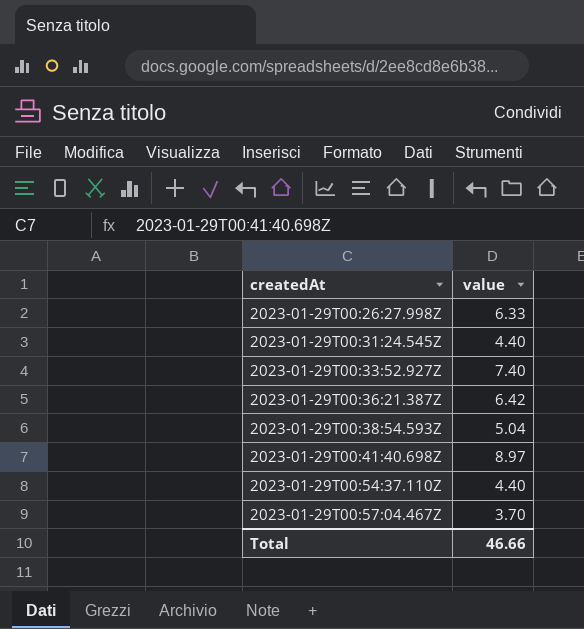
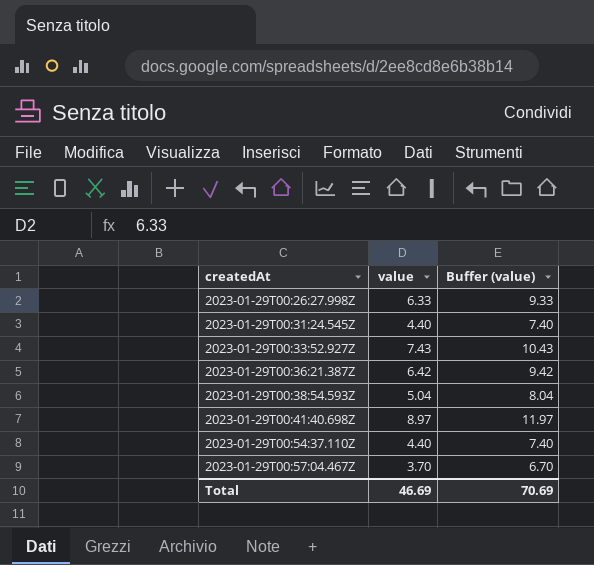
column Buffer (value) | formula: none -> [value] + 3
2023-01-29T00:33:52.927Z | value: 7.40 -> 7.43
Total | value: 46.66 -> 46.69

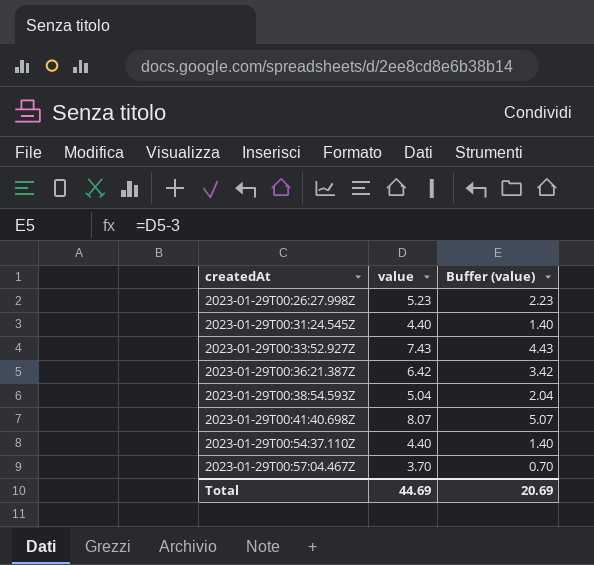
column Buffer (value) | formula: [value] + 3 -> [value] - 3
2023-01-29T00:26:27.998Z | value: 6.33 -> 5.23
2023-01-29T00:41:40.698Z | value: 8.97 -> 8.07
Total | value: 46.69 -> 44.69
Total | Buffer (value): 70.69 -> 20.69

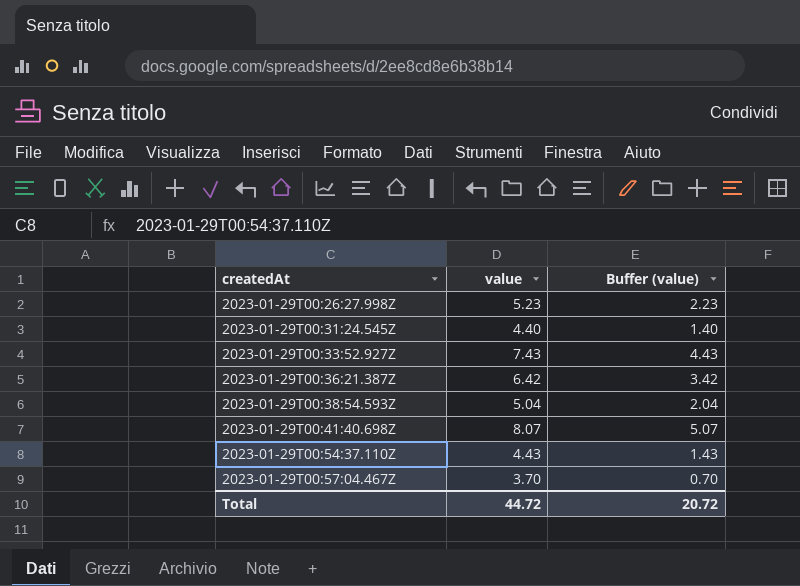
2023-01-29T00:54:37.110Z | value: 4.40 -> 4.43
2023-01-29T00:54:37.110Z | Buffer (value): 1.40 -> 1.43
Total | value: 44.69 -> 44.72
Total | Buffer (value): 20.69 -> 20.72

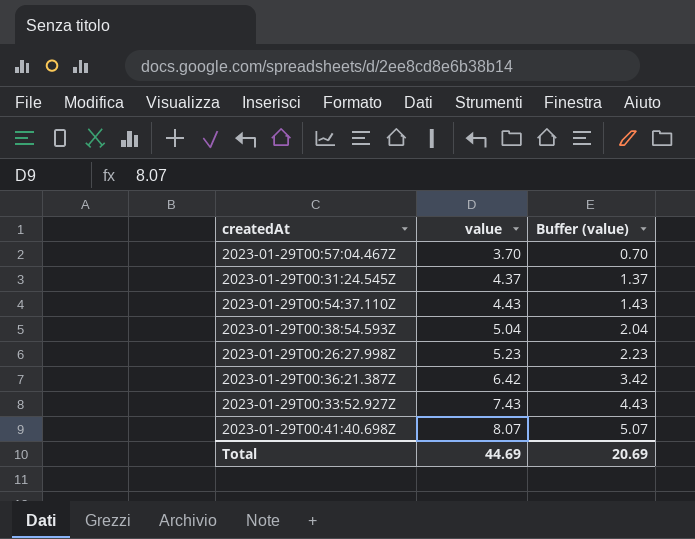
row order: createdAt ascending -> value ascending
2023-01-29T00:31:24.545Z | value: 4.40 -> 4.37
2023-01-29T00:31:24.545Z | Buffer (value): 1.40 -> 1.37
Total | value: 44.72 -> 44.69
Total | Buffer (value): 20.72 -> 20.69

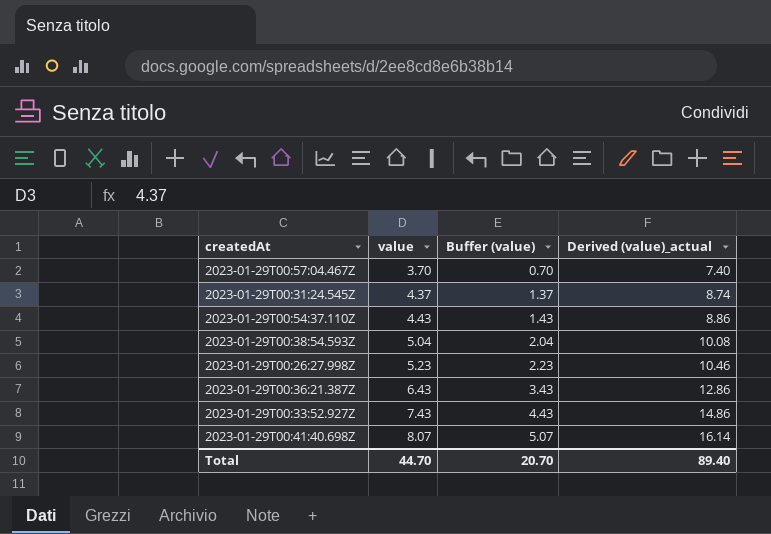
column Derived (value)_actual | formula: none -> [value] * 2
2023-01-29T00:36:21.387Z | value: 6.42 -> 6.43
2023-01-29T00:36:21.387Z | Buffer (value): 3.42 -> 3.43
Total | value: 44.69 -> 44.70
Total | Buffer (value): 20.69 -> 20.70

